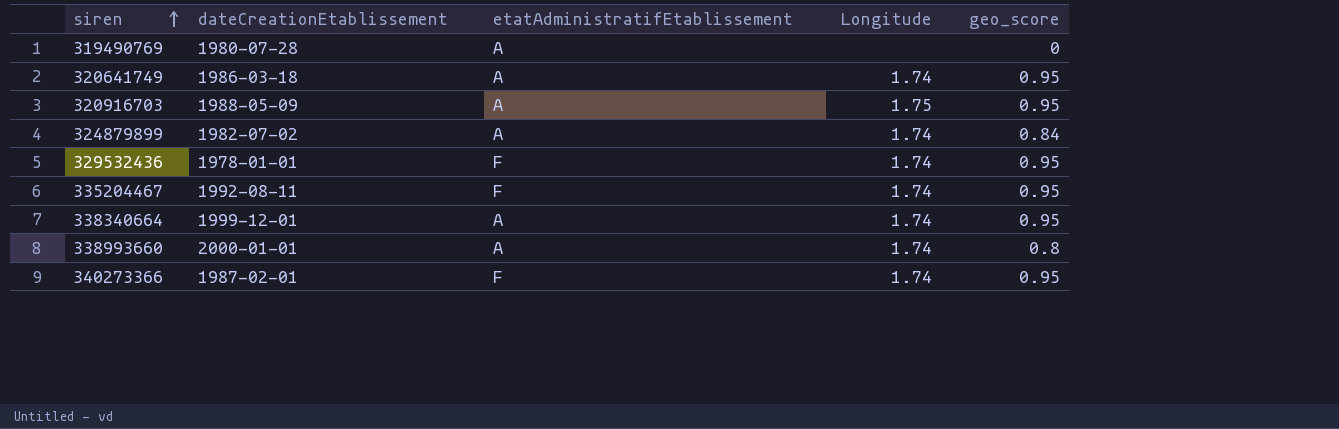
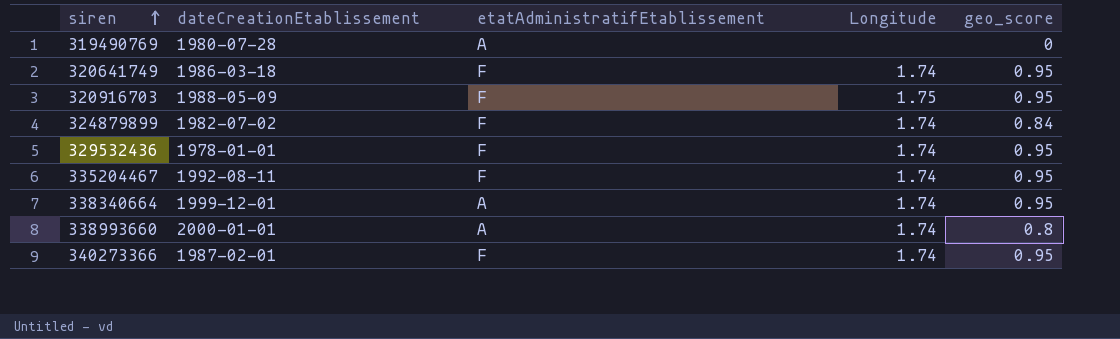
320641749 | etatAdministratifEtablissement: A -> F
320916703 | etatAdministratifEtablissement: A -> F
324879899 | etatAdministratifEtablissement: A -> F

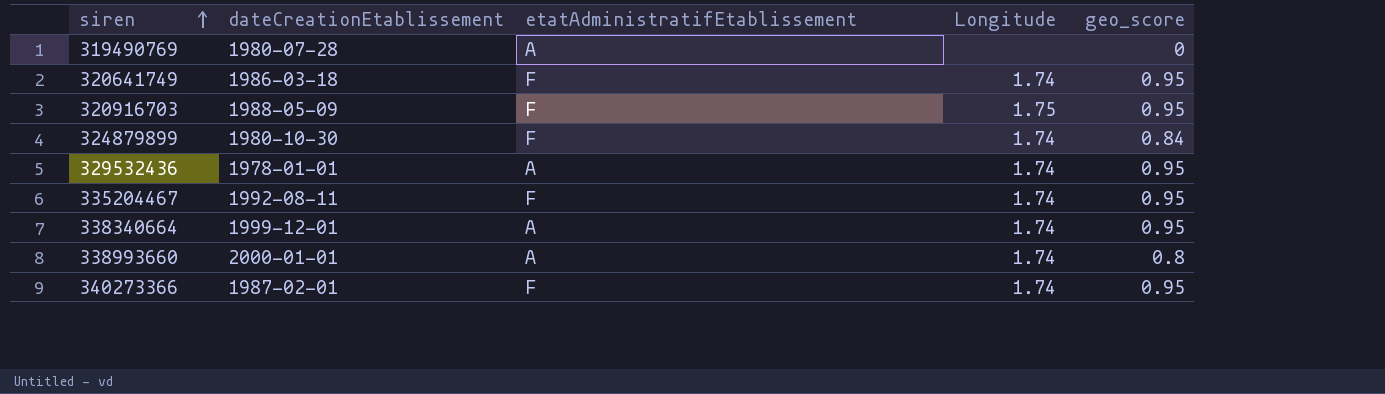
324879899 | dateCreationEtablissement: 1982-07-02 -> 1980-10-30
329532436 | etatAdministratifEtablissement: F -> A

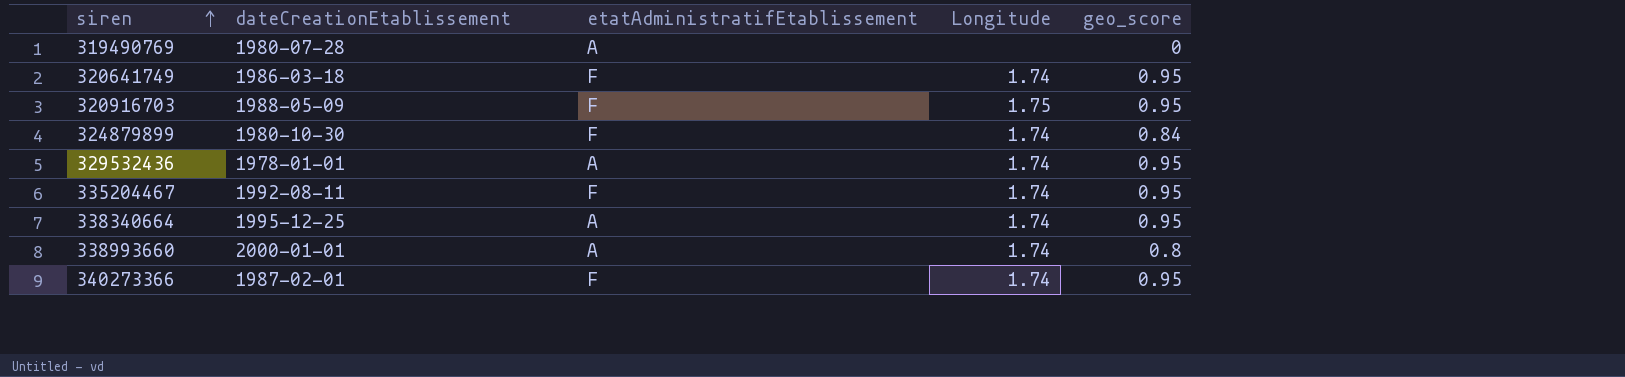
338340664 | dateCreationEtablissement: 1999-12-01 -> 1995-12-25

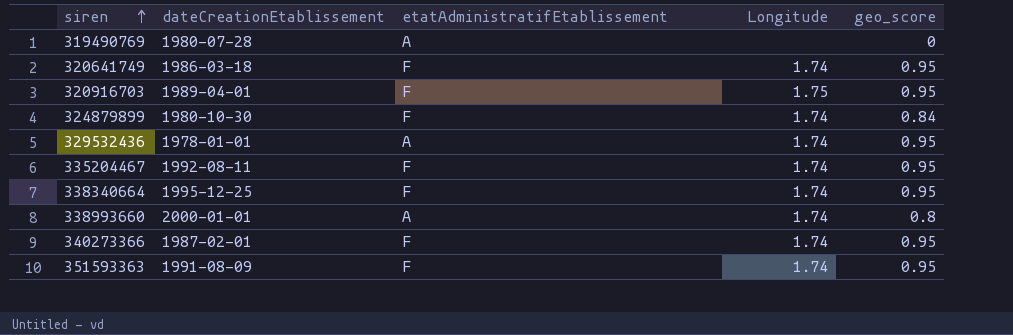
320916703 | dateCreationEtablissement: 1988-05-09 -> 1989-04-01
338340664 | etatAdministratifEtablissement: A -> F
row 351593363: none -> 1991-08-09 | F | 1.74 | 0.95

